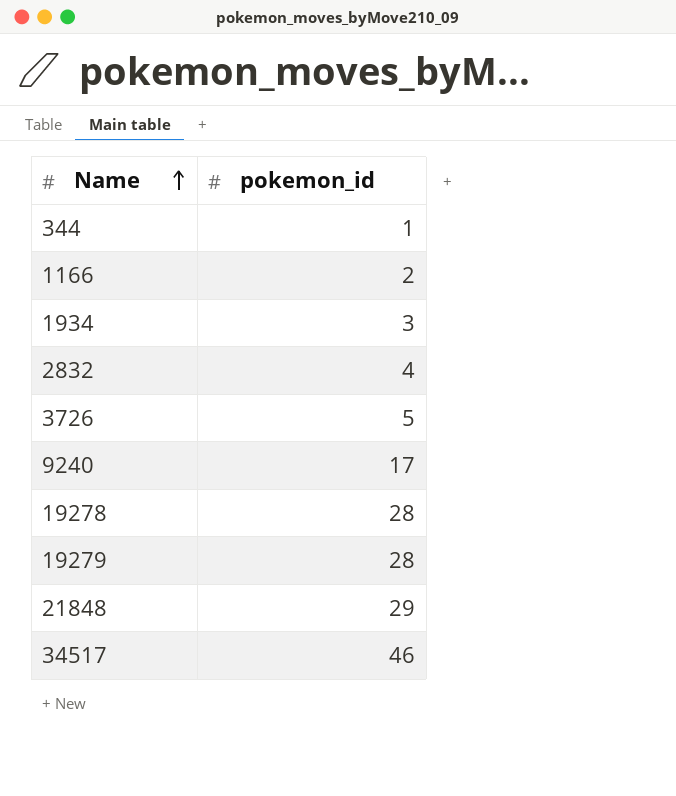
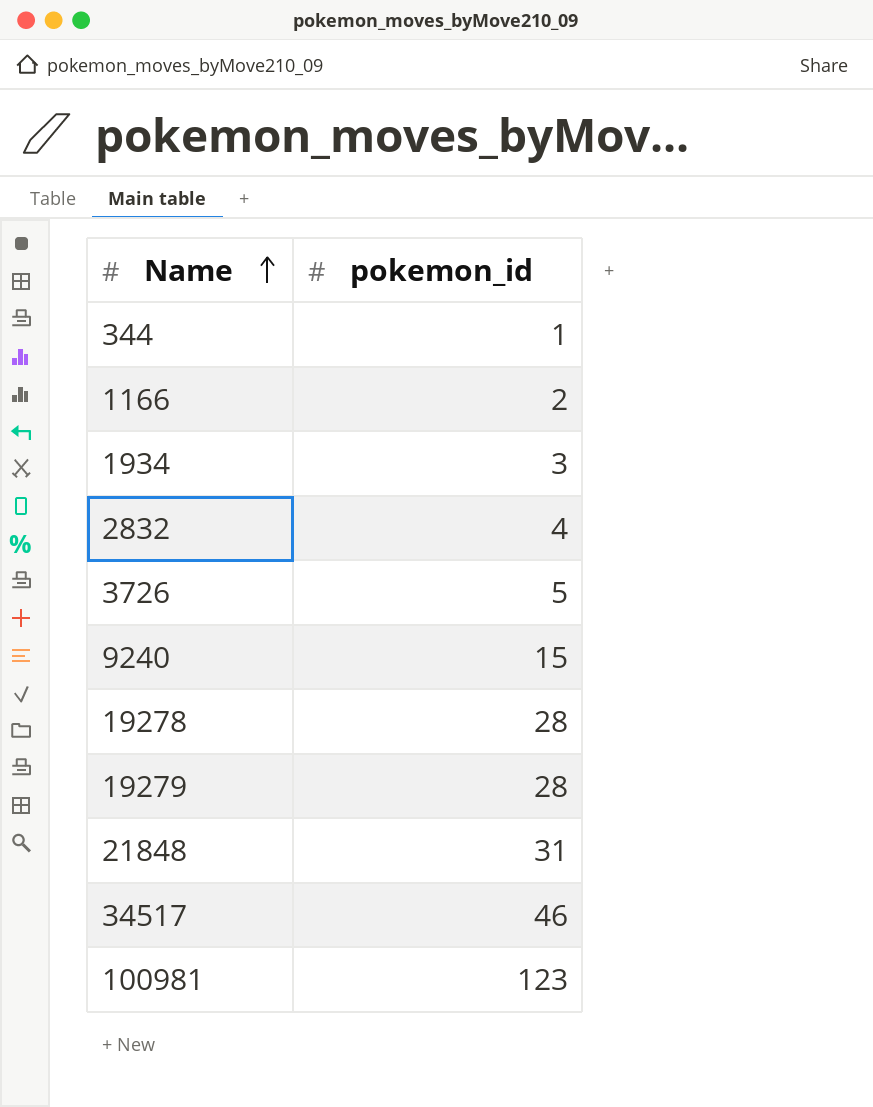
9240 | pokemon_id: 17 -> 15
21848 | pokemon_id: 29 -> 31
row 100981: none -> 123

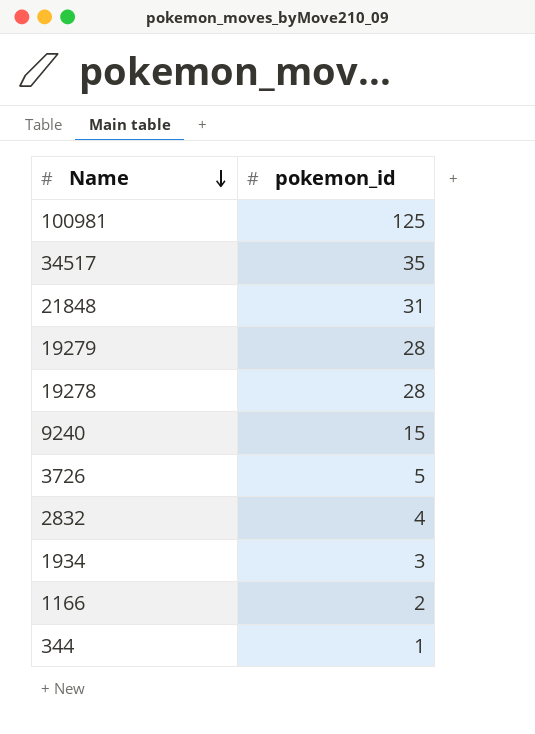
row order: Name ascending -> Name descending
100981 | pokemon_id: 123 -> 125
34517 | pokemon_id: 46 -> 35

